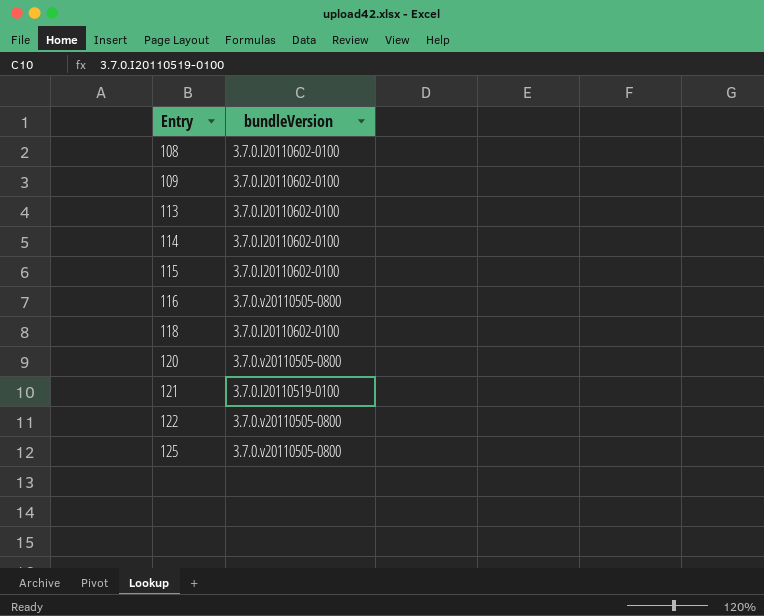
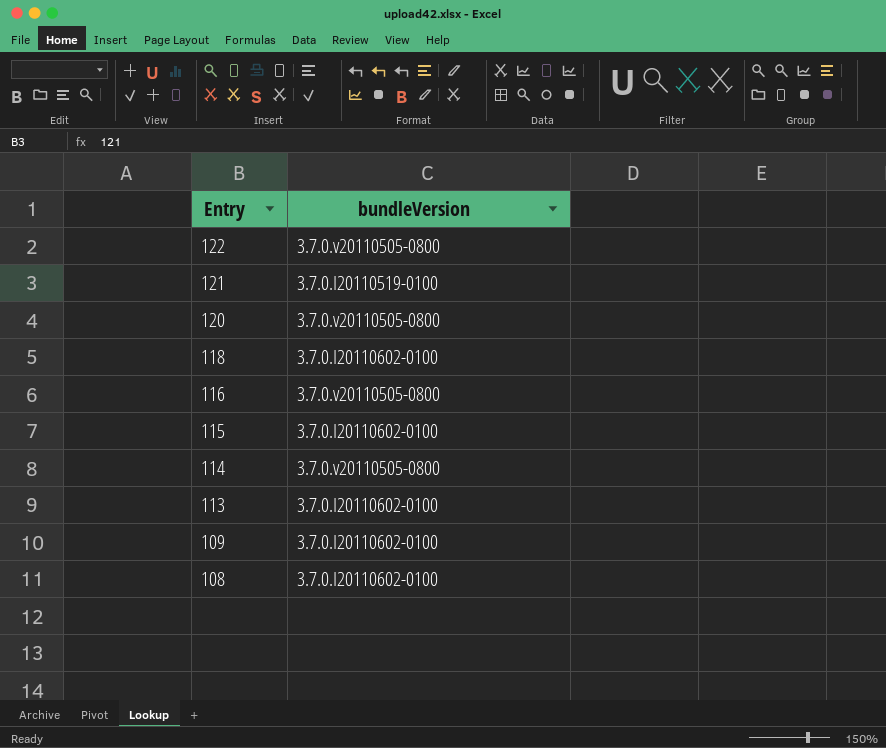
row order: Entry ascending -> Entry descending
row 125: 3.7.0.v20110505-0800 -> none
114 | bundleVersion: 3.7.0.I20110602-0100 -> 3.7.0.v20110505-0800

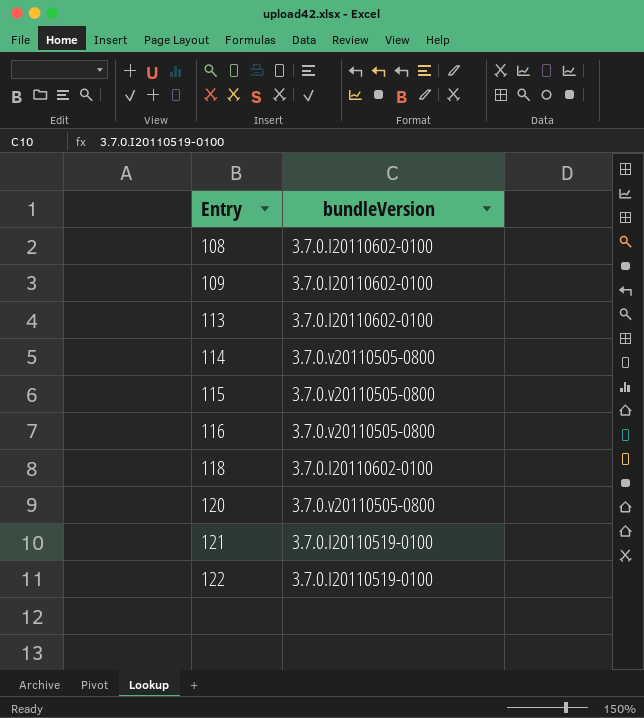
row order: Entry descending -> Entry ascending
115 | bundleVersion: 3.7.0.I20110602-0100 -> 3.7.0.v20110505-0800
122 | bundleVersion: 3.7.0.v20110505-0800 -> 3.7.0.I20110519-0100

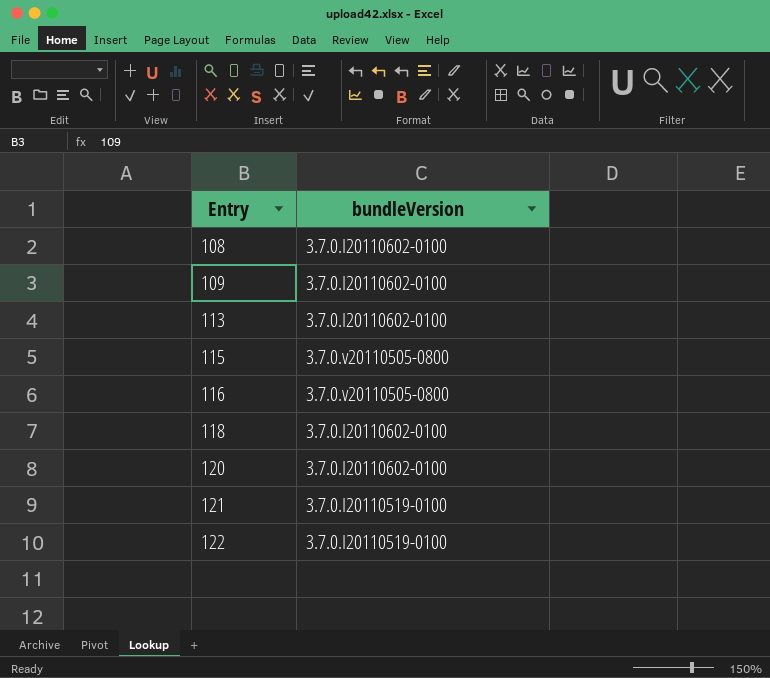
row 114: 3.7.0.v20110505-0800 -> none
120 | bundleVersion: 3.7.0.v20110505-0800 -> 3.7.0.I20110602-0100

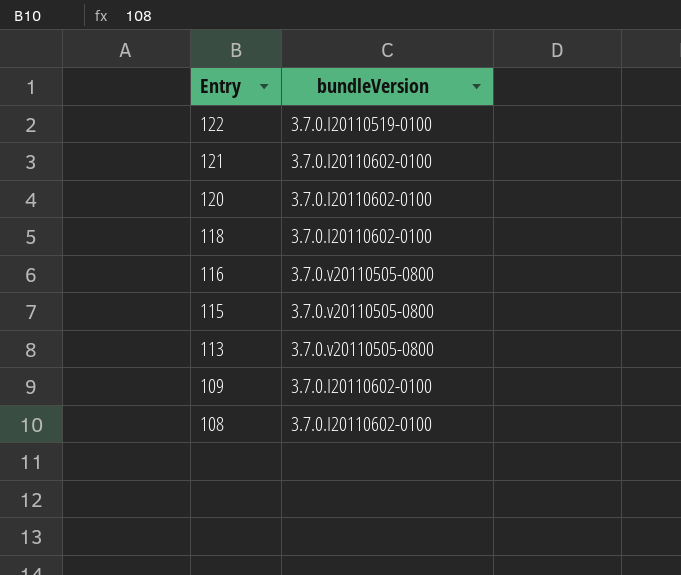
row order: Entry ascending -> Entry descending
121 | bundleVersion: 3.7.0.I20110519-0100 -> 3.7.0.I20110602-0100
113 | bundleVersion: 3.7.0.I20110602-0100 -> 3.7.0.v20110505-0800

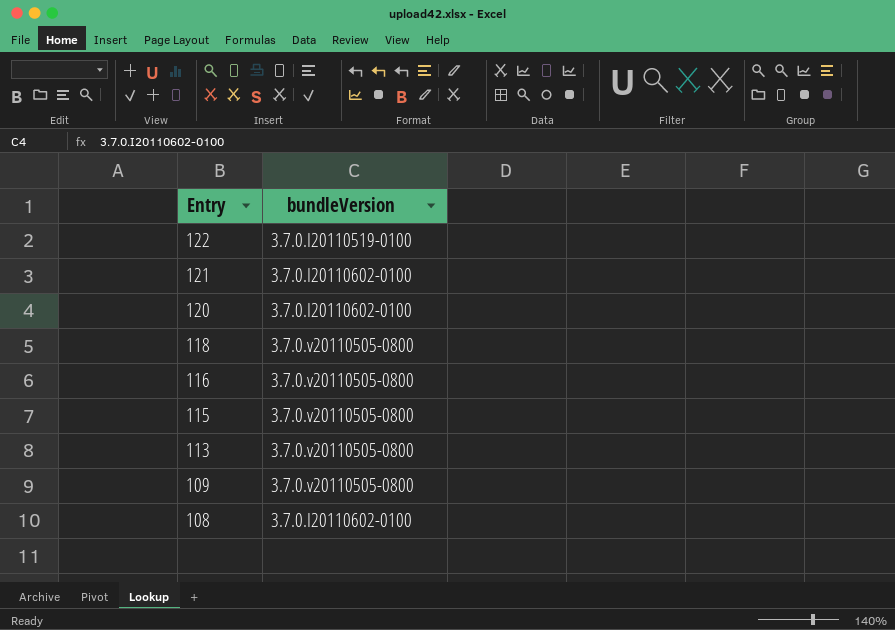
118 | bundleVersion: 3.7.0.I20110602-0100 -> 3.7.0.v20110505-0800
109 | bundleVersion: 3.7.0.I20110602-0100 -> 3.7.0.v20110505-0800

